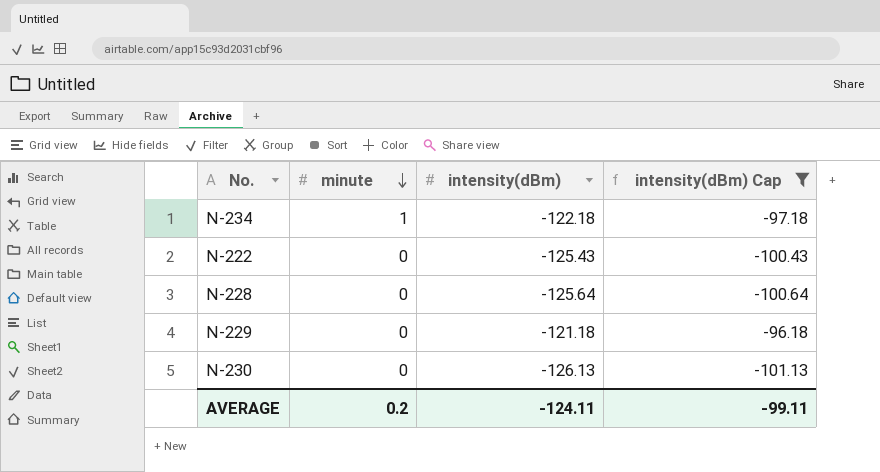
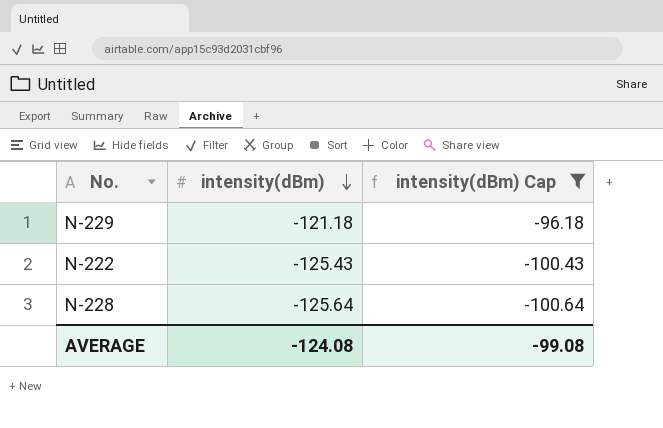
row order: minute descending -> intensity(dBm) descending
column minute | position: 2 -> none
row N-234: 1 | -122.18 | -97.18 -> none
row N-230: 0 | -126.13 | -101.13 -> none
AVERAGE | intensity(dBm): -124.11 -> -124.08
AVERAGE | intensity(dBm) Cap: -99.11 -> -99.08

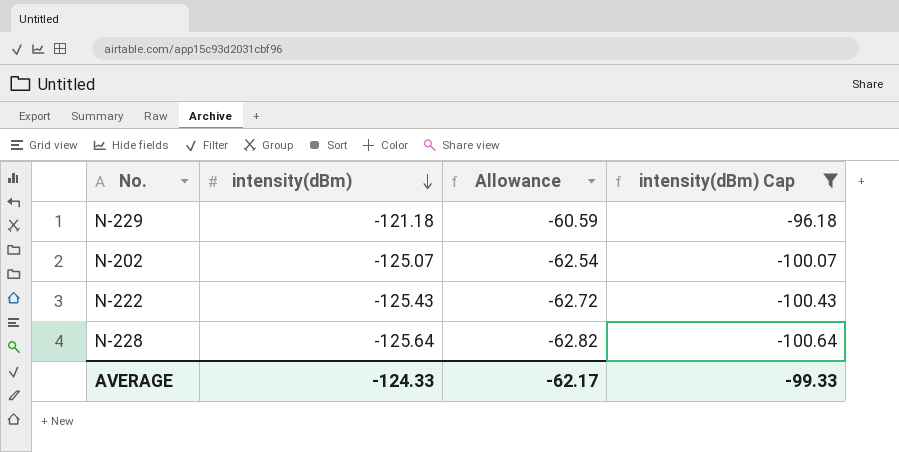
column Allowance | formula: none -> [intensity(dBm)] * 0.5
row N-202: none -> -125.07 | -62.54 | -100.07
AVERAGE | intensity(dBm): -124.08 -> -124.33
AVERAGE | intensity(dBm) Cap: -99.08 -> -99.33

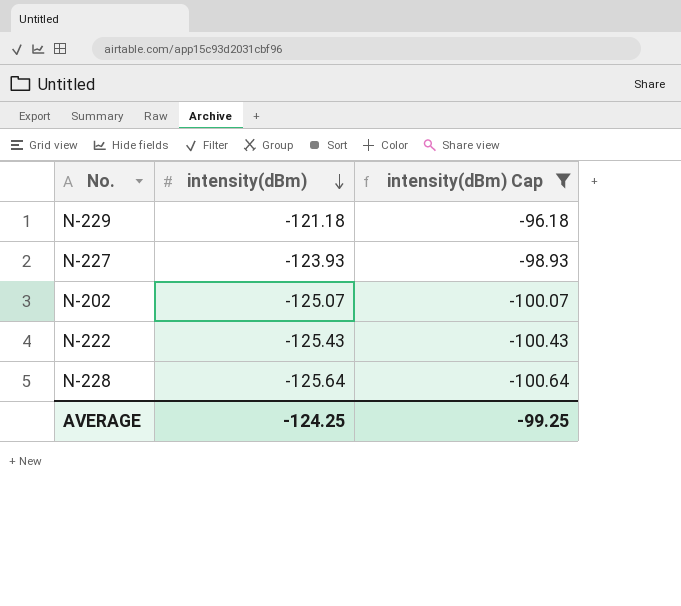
column Allowance | formula: [intensity(dBm)] * 0.5 -> none
row N-227: none -> -123.93 | -98.93
AVERAGE | intensity(dBm): -124.33 -> -124.25
AVERAGE | intensity(dBm) Cap: -99.33 -> -99.25

